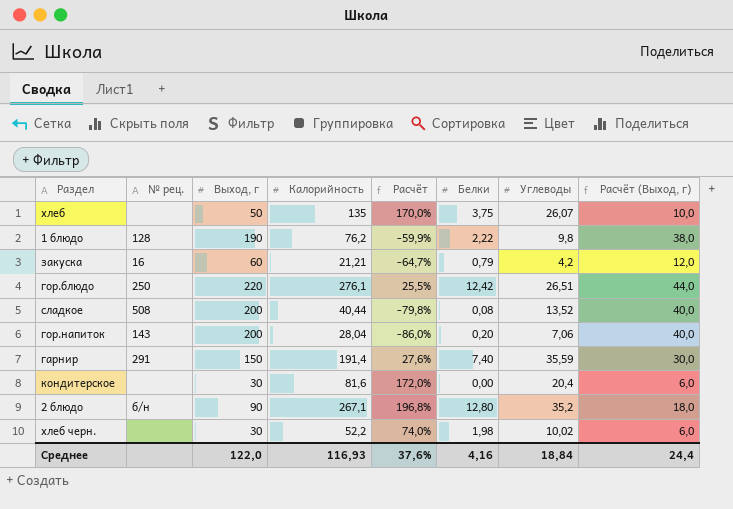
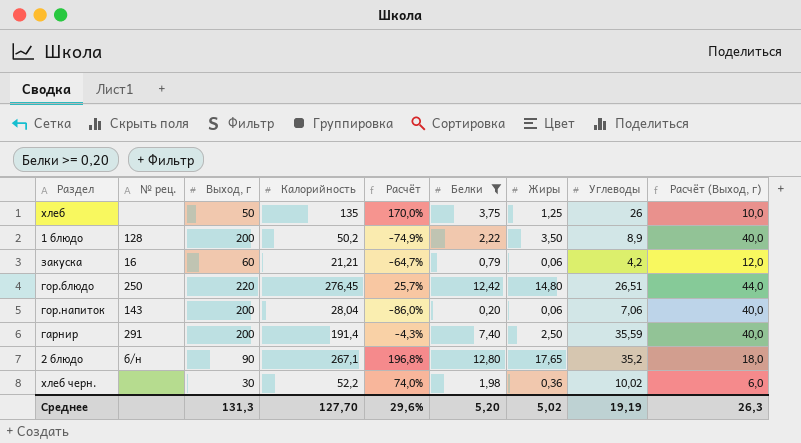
filter: none -> Белки >= 0,20
column Жиры | position: none -> 7
хлеб | Углеводы: 26,07 -> 26
1 блюдо | Выход, г: 190 -> 200
1 блюдо | Калорийность: 76,2 -> 50,2
1 блюдо | Расчёт: -59,9% -> -74,9%
1 блюдо | Углеводы: 9,8 -> 8,9
1 блюдо | Расчёт (Выход, г): 38,0 -> 40,0
гор.блюдо | Калорийность: 276,1 -> 276,45
гор.блюдо | Расчёт: 25,5% -> 25,7%
гарнир | Выход, г: 150 -> 200
гарнир | Расчёт: 27,6% -> -4,3%
гарнир | Расчёт (Выход, г): 30,0 -> 40,0
Среднее | Выход, г: 122,0 -> 131,3
Среднее | Калорийность: 116,93 -> 127,70
Среднее | Расчёт: 37,6% -> 29,6%
Среднее | Белки: 4,16 -> 5,20
Среднее | Углеводы: 18,84 -> 19,19
Среднее | Расчёт (Выход, г): 24,4 -> 26,3

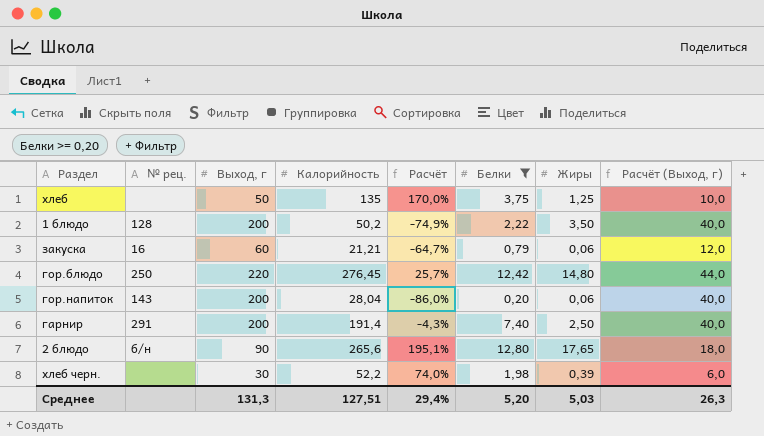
column Углеводы | position: 8 -> none
2 блюдо | Калорийность: 267,1 -> 265,6
2 блюдо | Расчёт: 196,8% -> 195,1%
хлеб черн. | Жиры: 0,36 -> 0,39
Среднее | Калорийность: 127,70 -> 127,51
Среднее | Расчёт: 29,6% -> 29,4%
Среднее | Жиры: 5,02 -> 5,03

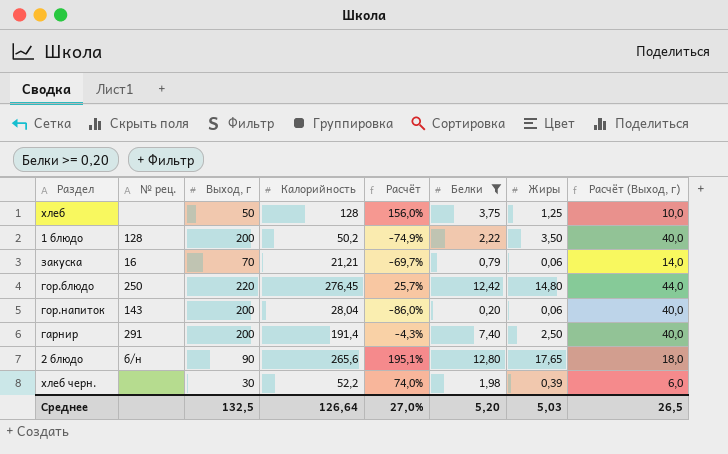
хлеб | Калорийность: 135 -> 128
хлеб | Расчёт: 170,0% -> 156,0%
закуска | Выход, г: 60 -> 70
закуска | Расчёт: -64,7% -> -69,7%
закуска | Расчёт (Выход, г): 12,0 -> 14,0
Среднее | Выход, г: 131,3 -> 132,5
Среднее | Калорийность: 127,51 -> 126,64
Среднее | Расчёт: 29,4% -> 27,0%
Среднее | Расчёт (Выход, г): 26,3 -> 26,5

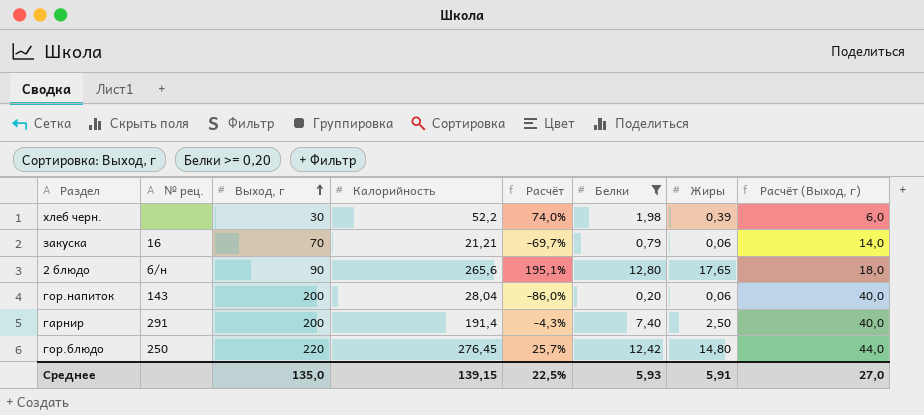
row order: none -> Выход, г ascending
row хлеб: none | 50 | 128 | 156,0% | 3,75 | 1,25 | 10,0 -> none
row 1 блюдо: 128 | 200 | 50,2 | -74,9% | 2,22 | 3,50 | 40,0 -> none
Среднее | Выход, г: 132,5 -> 135,0
Среднее | Калорийность: 126,64 -> 139,15
Среднее | Расчёт: 27,0% -> 22,5%
Среднее | Белки: 5,20 -> 5,93
Среднее | Жиры: 5,03 -> 5,91
Среднее | Расчёт (Выход, г): 26,5 -> 27,0

